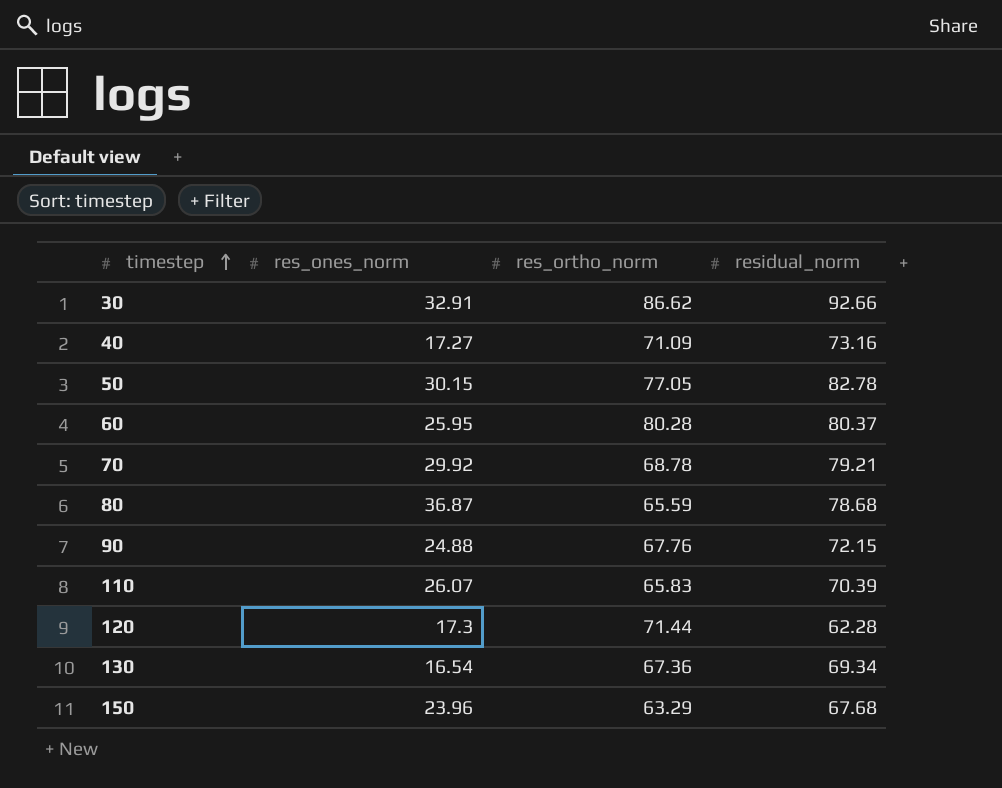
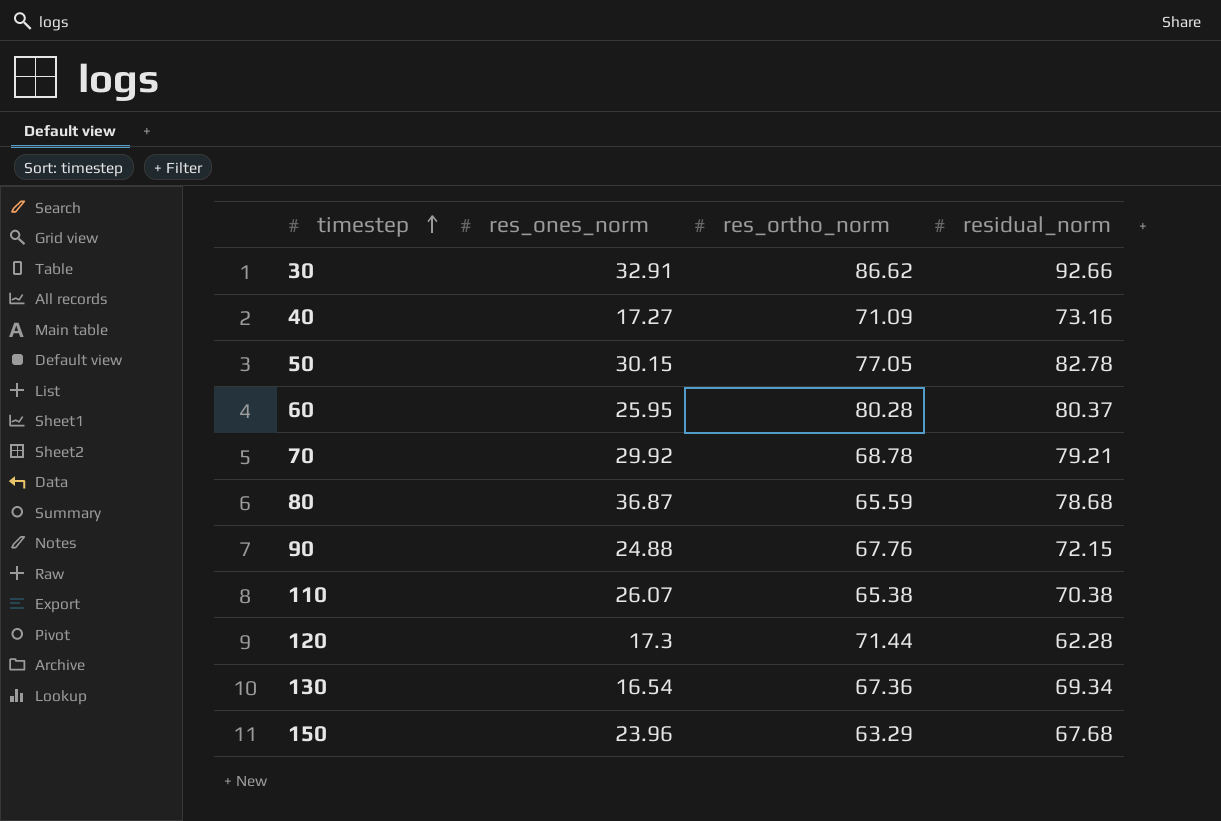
110 | res_ortho_norm: 65.83 -> 65.38
110 | residual_norm: 70.39 -> 70.38

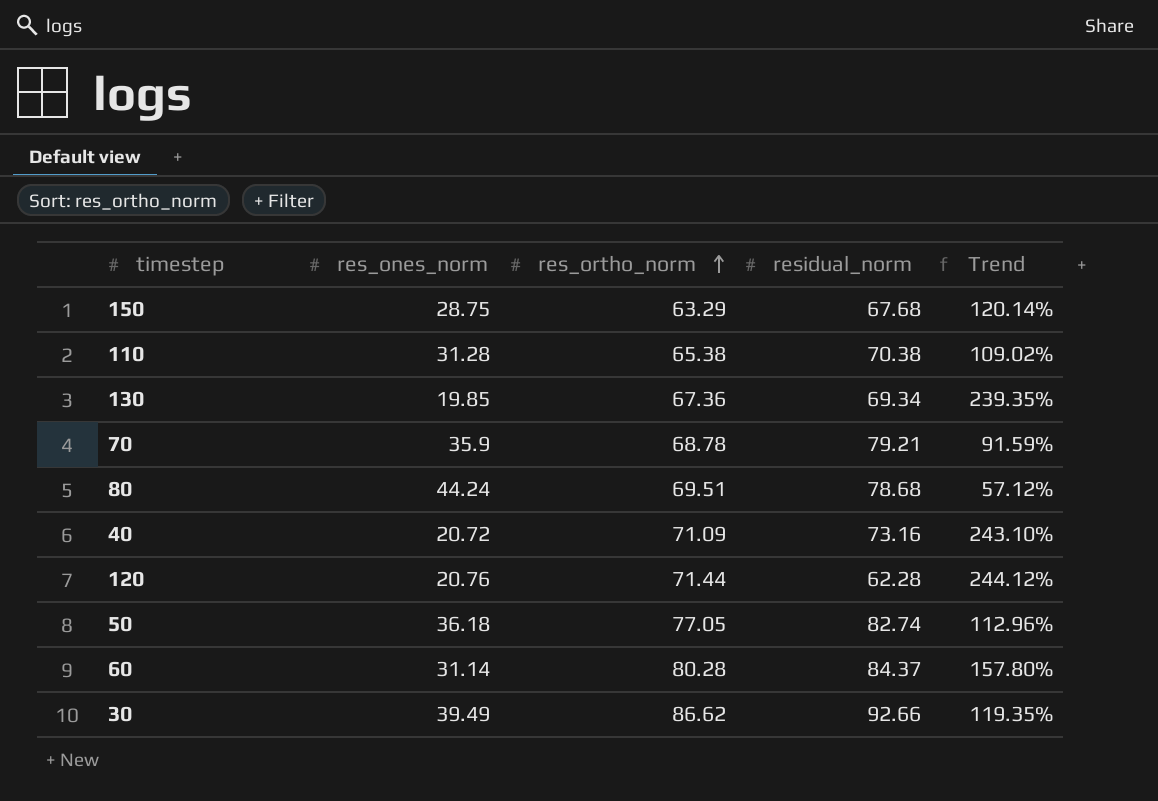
row order: timestep ascending -> res_ortho_norm ascending
column Trend | formula: none -> ([res_ortho_norm] - [res_ones_norm]) / [res_ones_norm]
row 90: 24.88 | 67.76 | 72.15 -> none
150 | res_ones_norm: 23.96 -> 28.75
110 | res_ones_norm: 26.07 -> 31.28
130 | res_ones_norm: 16.54 -> 19.85
70 | res_ones_norm: 29.92 -> 35.9
80 | res_ones_norm: 36.87 -> 44.24
80 | res_ortho_norm: 65.59 -> 69.51
40 | res_ones_norm: 17.27 -> 20.72
120 | res_ones_norm: 17.3 -> 20.76
50 | res_ones_norm: 30.15 -> 36.18
50 | residual_norm: 82.78 -> 82.74
60 | res_ones_norm: 25.95 -> 31.14
60 | residual_norm: 80.37 -> 84.37
30 | res_ones_norm: 32.91 -> 39.49

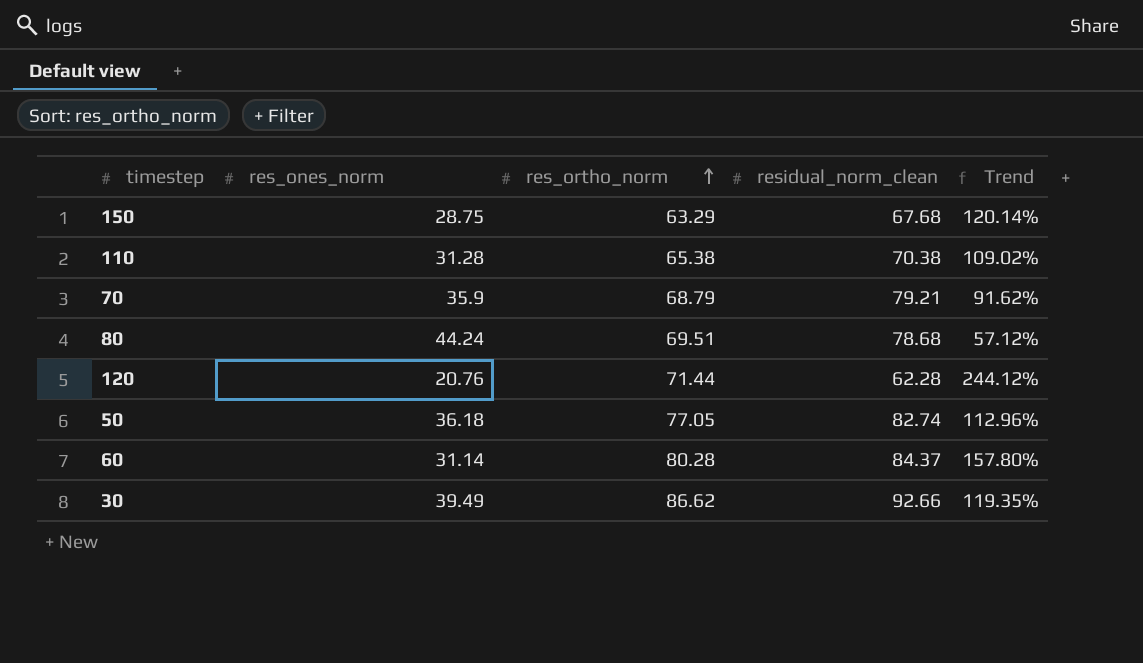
column name: residual_norm -> residual_norm_clean
row 130: 19.85 | 67.36 | 69.34 | 239.35% -> none
row 40: 20.72 | 71.09 | 73.16 | 243.10% -> none
70 | res_ortho_norm: 68.78 -> 68.79
70 | Trend: 91.59% -> 91.62%

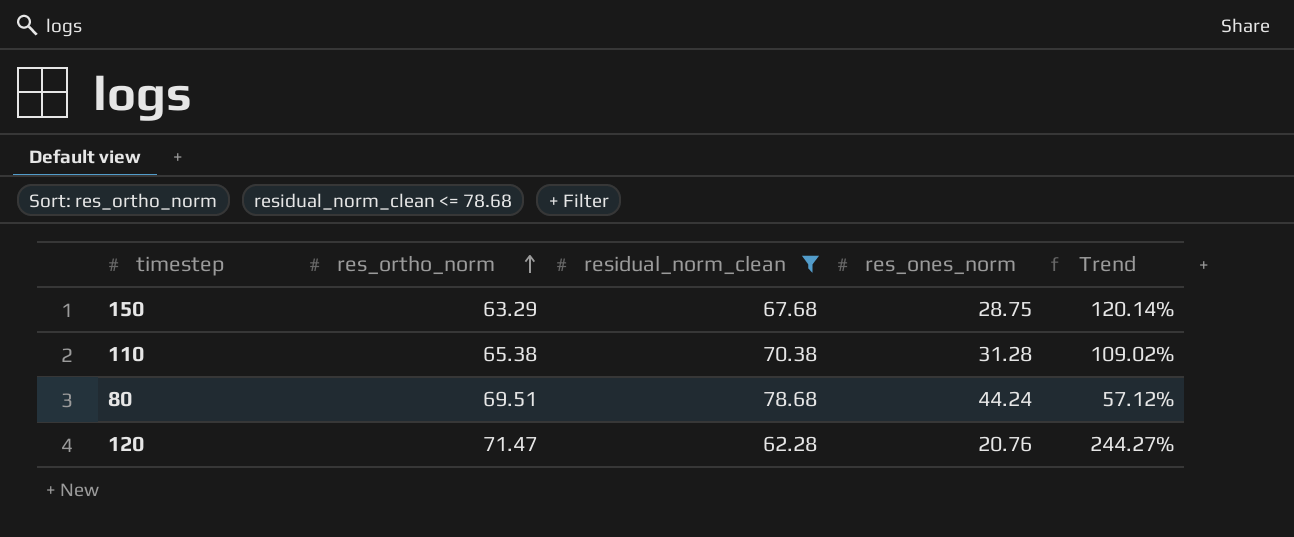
filter: none -> residual_norm_clean <= 78.68
column res_ones_norm | position: 2 -> 4
120 | res_ortho_norm: 71.44 -> 71.47
120 | Trend: 244.12% -> 244.27%

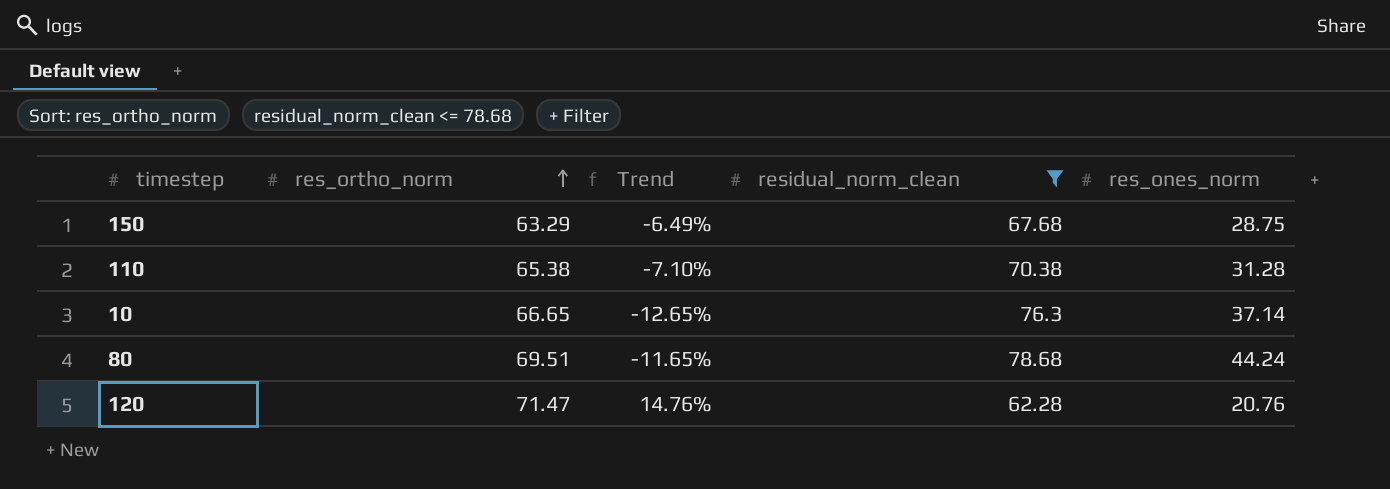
column Trend | formula: ([res_ortho_norm] - [res_ones_norm]) / [res_ones_norm] -> ([res_ortho_norm] - [residual_norm_clean]) / [residual_norm_clean]
column Trend | position: 5 -> 3
row 10: none -> 66.65 | -12.65% | 76.3 | 37.14

